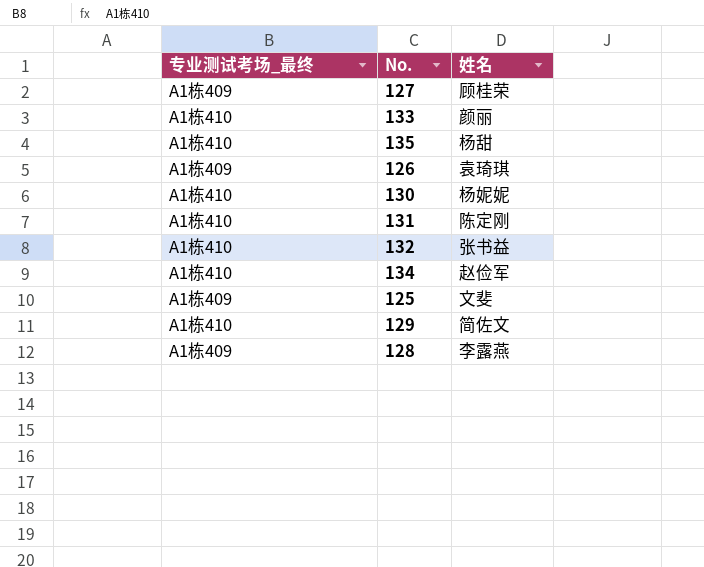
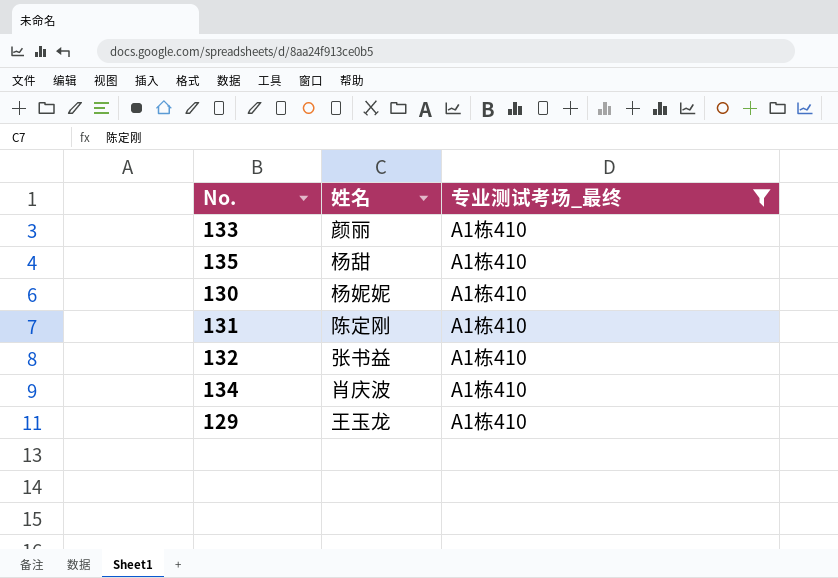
filter: none -> 专业测试考场_最终 = A1栋410
column 专业测试考场_最终 | position: 1 -> 3
134 | 姓名: 赵俭军 -> 肖庆波
129 | 姓名: 简佐文 -> 王玉龙

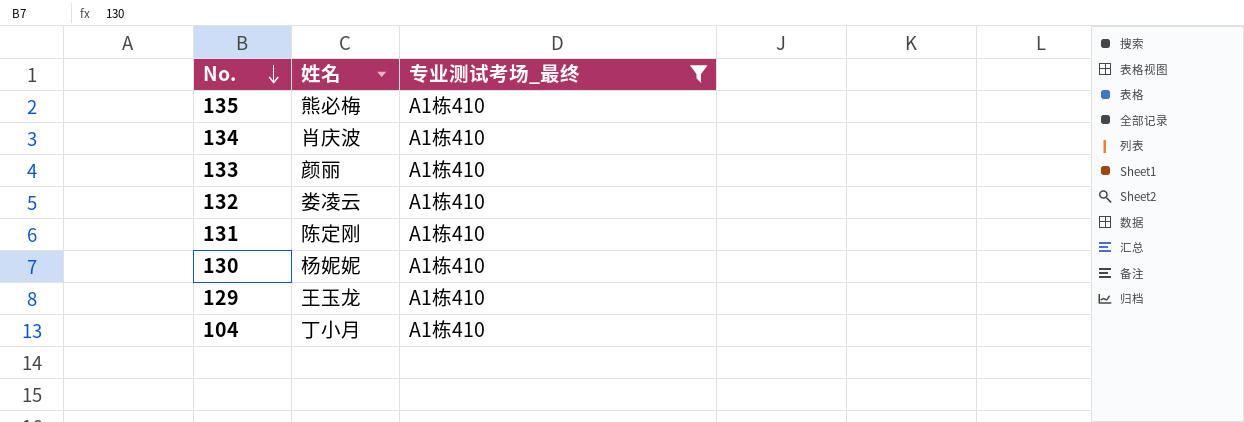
row order: none -> No. descending
135 | 姓名: 杨甜 -> 熊必梅
132 | 姓名: 张书益 -> 娄凌云
row 104: none -> 丁小月 | A1栋410

